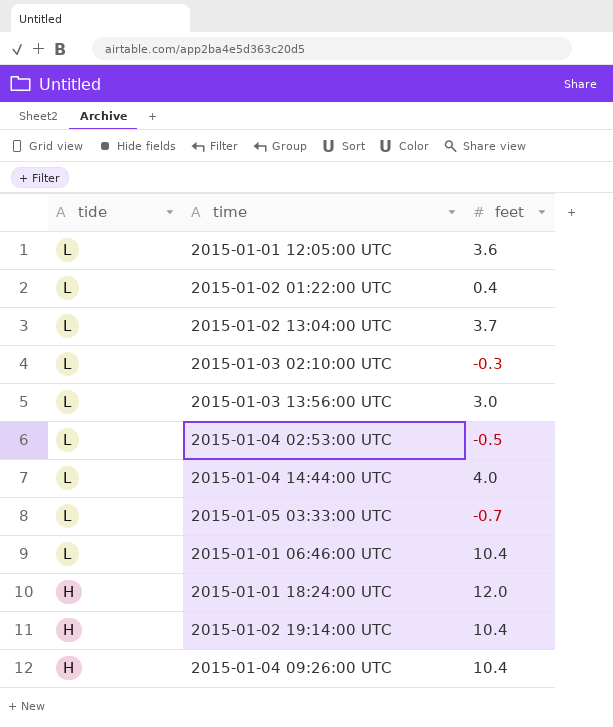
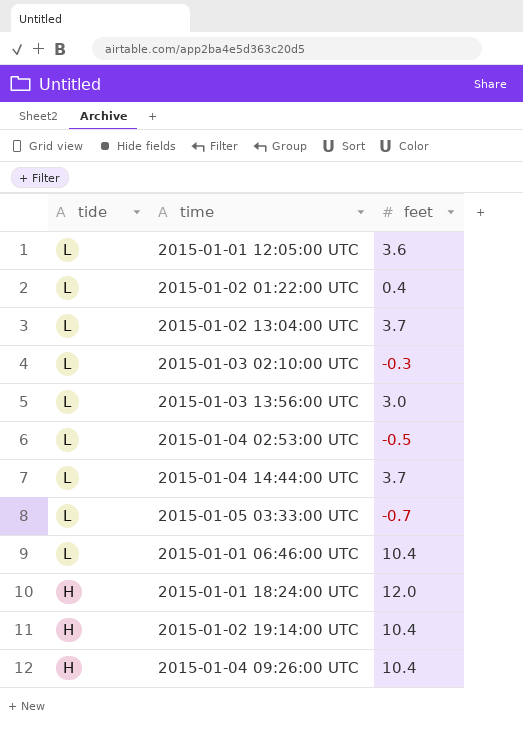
2015-01-04 14:44:00 UTC | feet: 4.0 -> 3.7

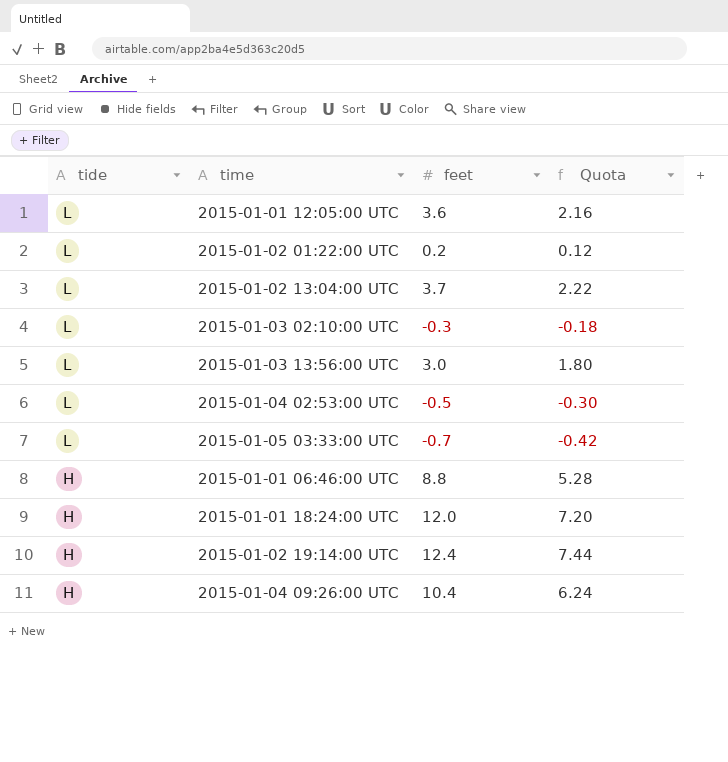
column Quota | formula: none -> [feet] * 0.6
row 2015-01-04 14:44:00 UTC: L | 3.7 -> none
2015-01-02 01:22:00 UTC | feet: 0.4 -> 0.2
2015-01-01 06:46:00 UTC | tide: L -> H
2015-01-01 06:46:00 UTC | feet: 10.4 -> 8.8
2015-01-02 19:14:00 UTC | feet: 10.4 -> 12.4

